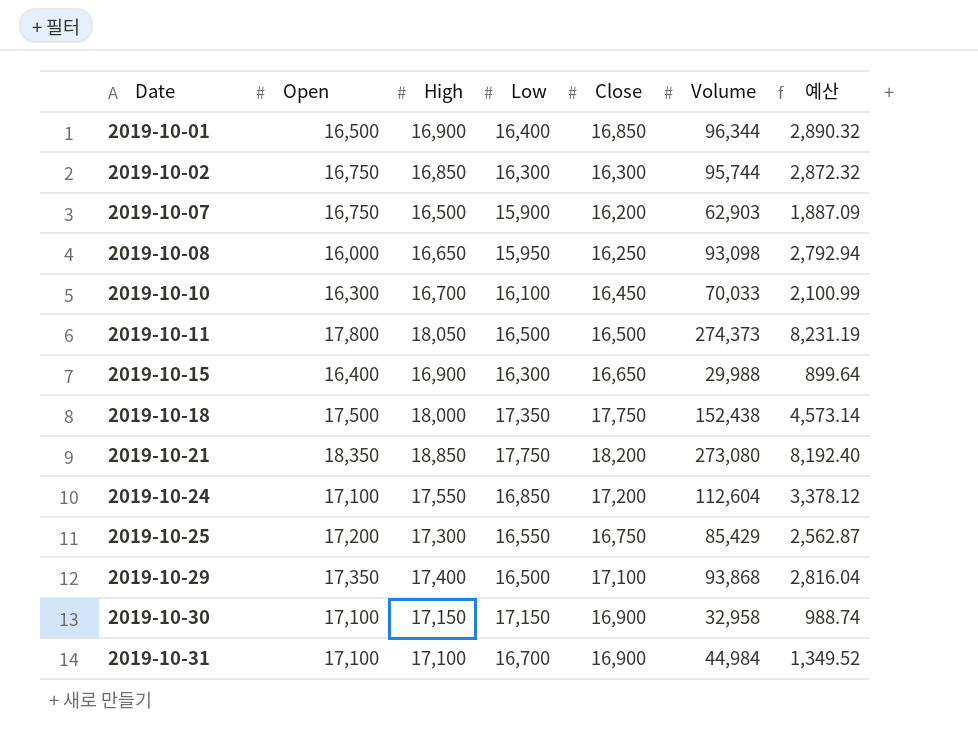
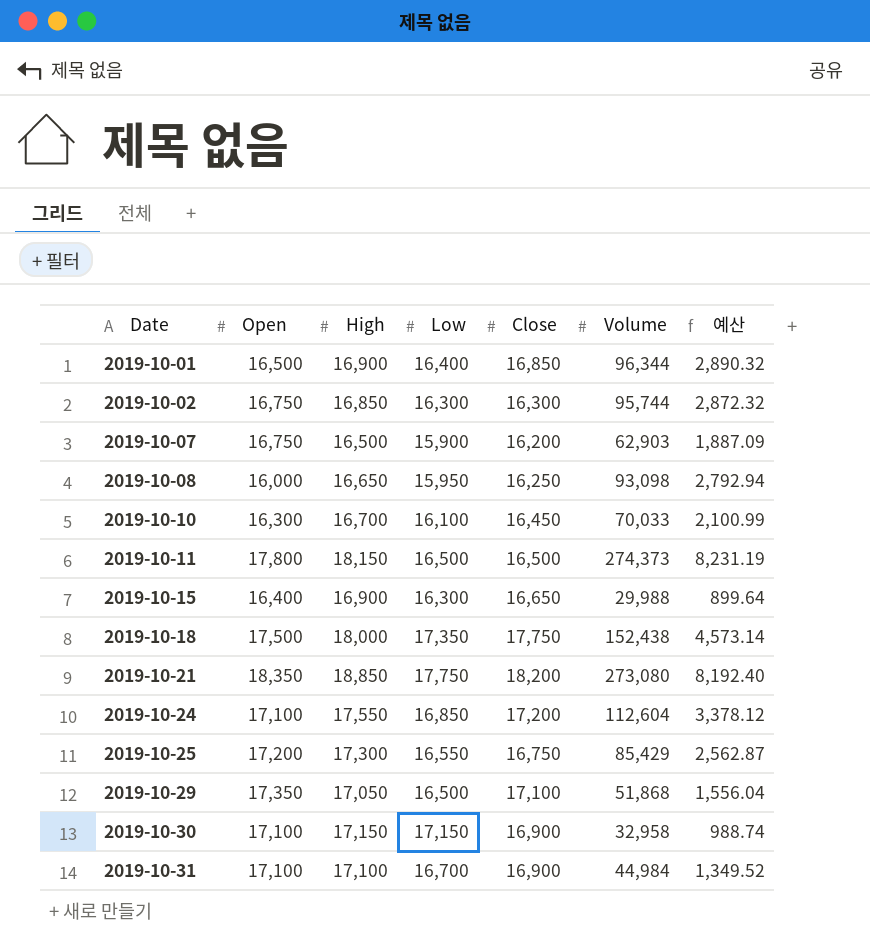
2019-10-11 | High: 18,050 -> 18,150
2019-10-29 | High: 17,400 -> 17,050
2019-10-29 | Volume: 93,868 -> 51,868
2019-10-29 | 예산: 2,816.04 -> 1,556.04

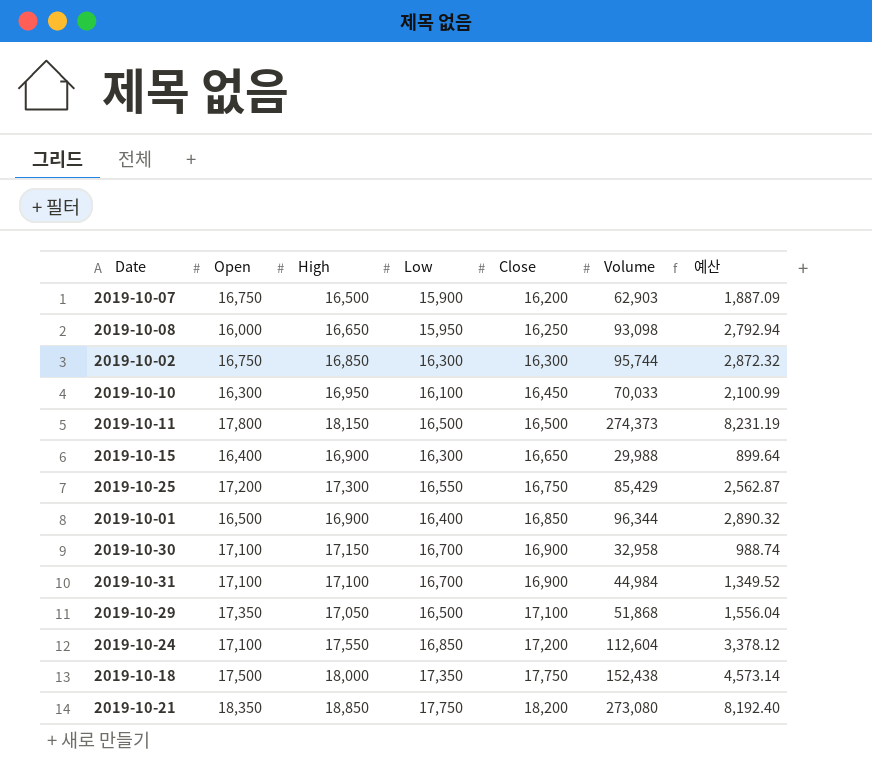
row order: Date ascending -> Close ascending
2019-10-10 | High: 16,700 -> 16,950
2019-10-30 | Low: 17,150 -> 16,700

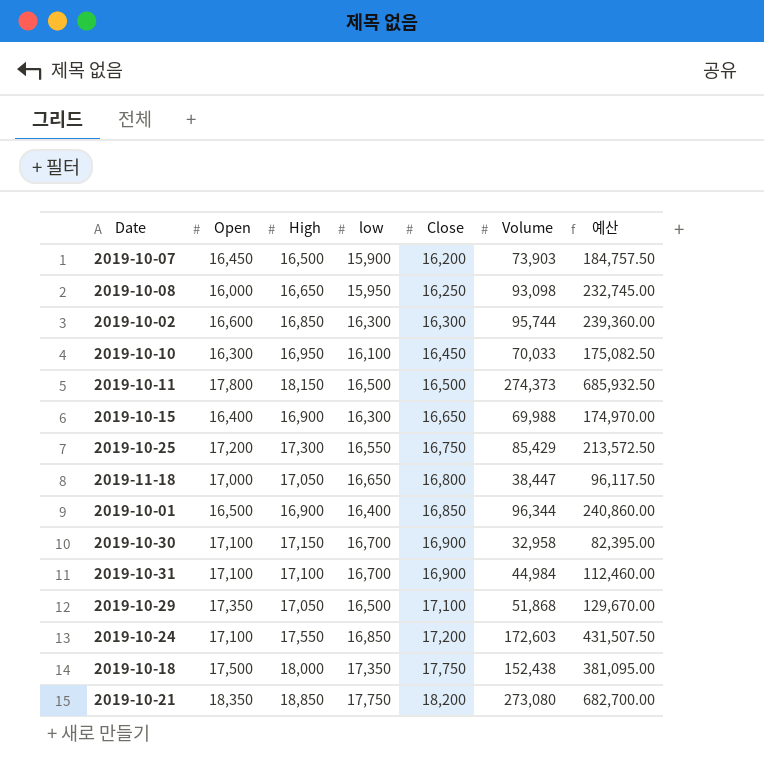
column name: Low -> low
column 예산 | formula: [Volume] * 0.03 -> [Volume] * 2.5
2019-10-07 | Open: 16,750 -> 16,450
2019-10-07 | Volume: 62,903 -> 73,903
2019-10-02 | Open: 16,750 -> 16,600
2019-10-15 | Volume: 29,988 -> 69,988
row 2019-11-18: none -> 17,000 | 17,050 | 16,650 | 16,800 | 38,447 | 96,117.50
2019-10-24 | Volume: 112,604 -> 172,603

